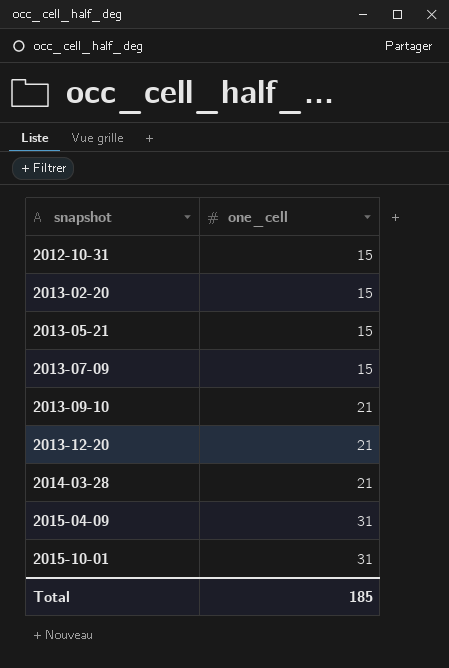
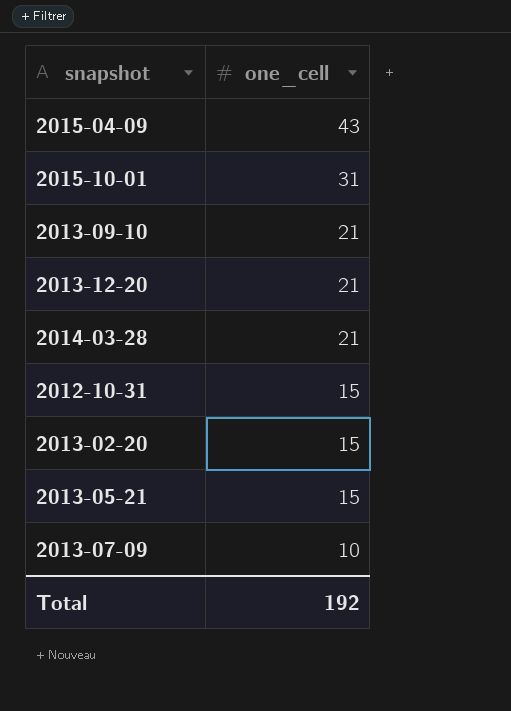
row order: snapshot ascending -> one_cell descending
2015-04-09 | one_cell: 31 -> 43
2013-07-09 | one_cell: 15 -> 10
Total | one_cell: 185 -> 192

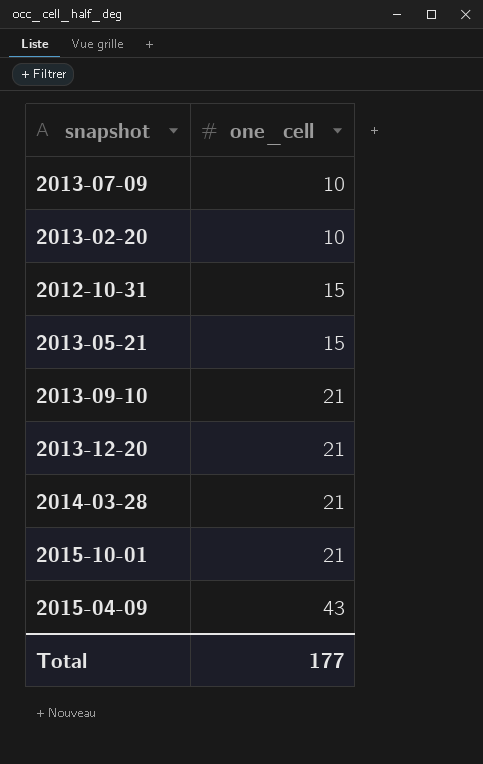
row order: one_cell descending -> one_cell ascending
2013-02-20 | one_cell: 15 -> 10
2015-10-01 | one_cell: 31 -> 21
Total | one_cell: 192 -> 177

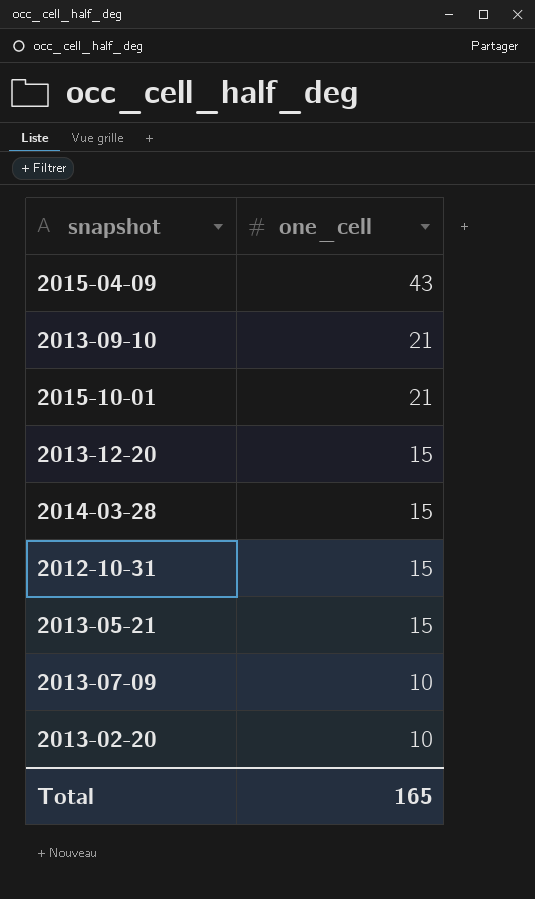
row order: one_cell ascending -> one_cell descending
2013-12-20 | one_cell: 21 -> 15
2014-03-28 | one_cell: 21 -> 15
Total | one_cell: 177 -> 165

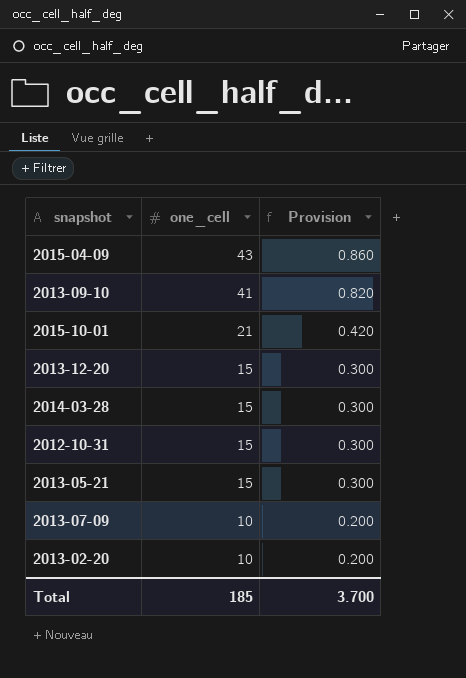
column Provision | formula: none -> [one_cell] * 0.02
2013-09-10 | one_cell: 21 -> 41
Total | one_cell: 165 -> 185

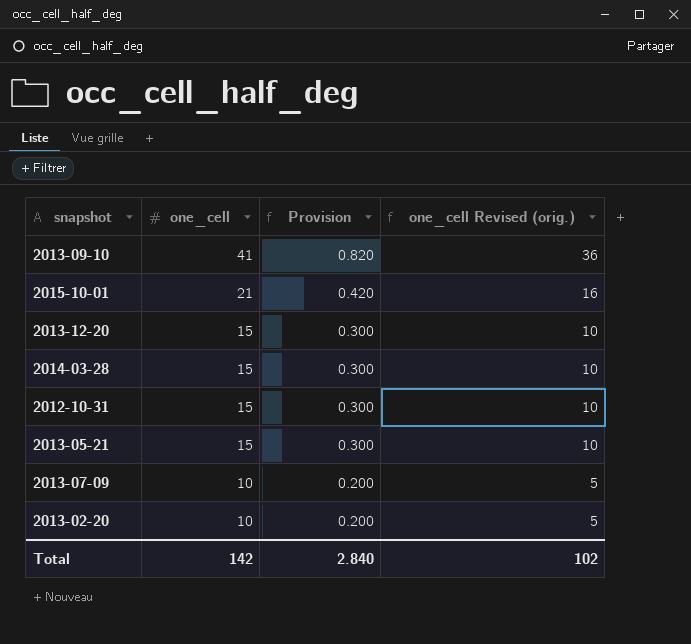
column one_cell Revised (orig.) | formula: none -> [one_cell] - 5
row 2015-04-09: 43 | 0.860 -> none
Total | one_cell: 185 -> 142
Total | Provision: 3.700 -> 2.840

